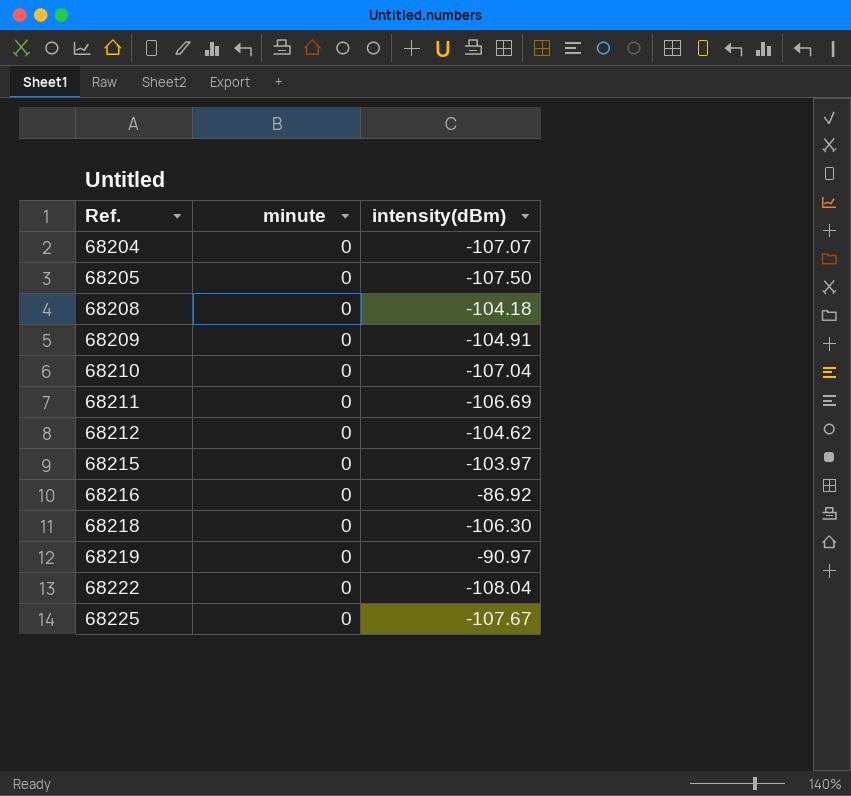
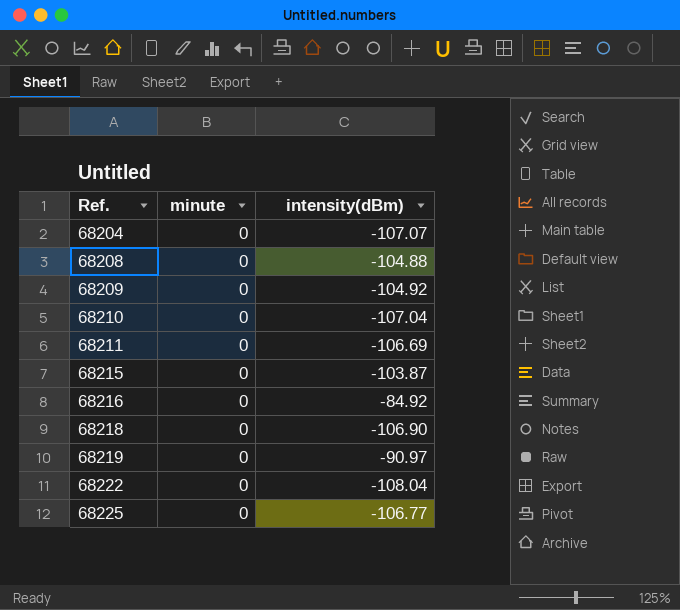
row 68205: 0 | -107.50 -> none
row 68212: 0 | -104.62 -> none
68208 | intensity(dBm): -104.18 -> -104.88
68209 | intensity(dBm): -104.91 -> -104.92
68215 | intensity(dBm): -103.97 -> -103.87
68216 | intensity(dBm): -86.92 -> -84.92
68218 | intensity(dBm): -106.30 -> -106.90
68225 | intensity(dBm): -107.67 -> -106.77

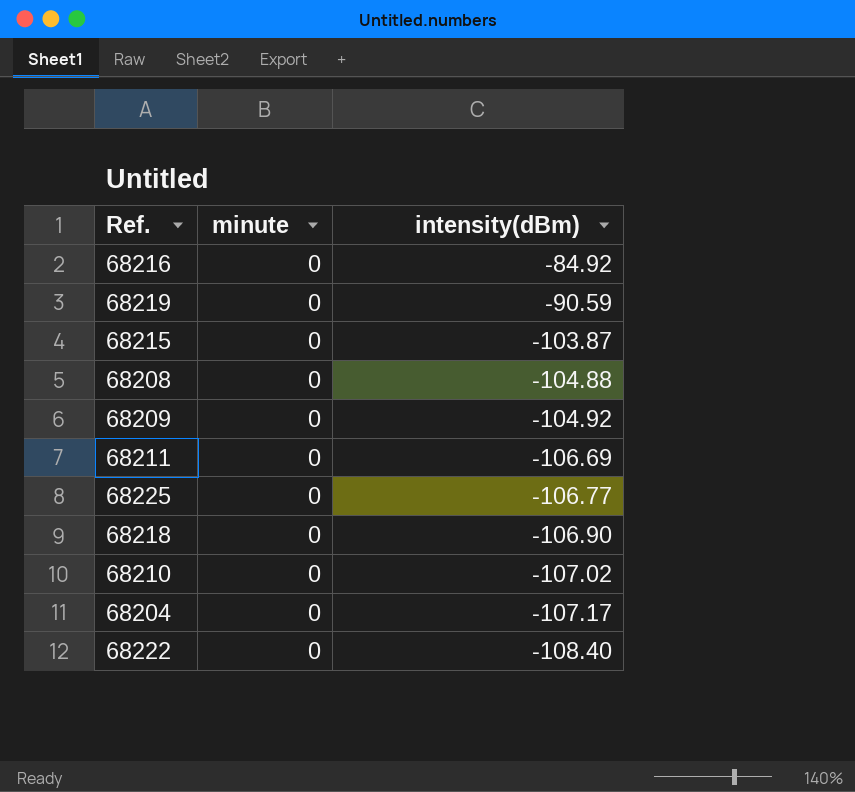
row order: Ref. ascending -> intensity(dBm) descending
68219 | intensity(dBm): -90.97 -> -90.59
68210 | intensity(dBm): -107.04 -> -107.02
68204 | intensity(dBm): -107.07 -> -107.17
68222 | intensity(dBm): -108.04 -> -108.40

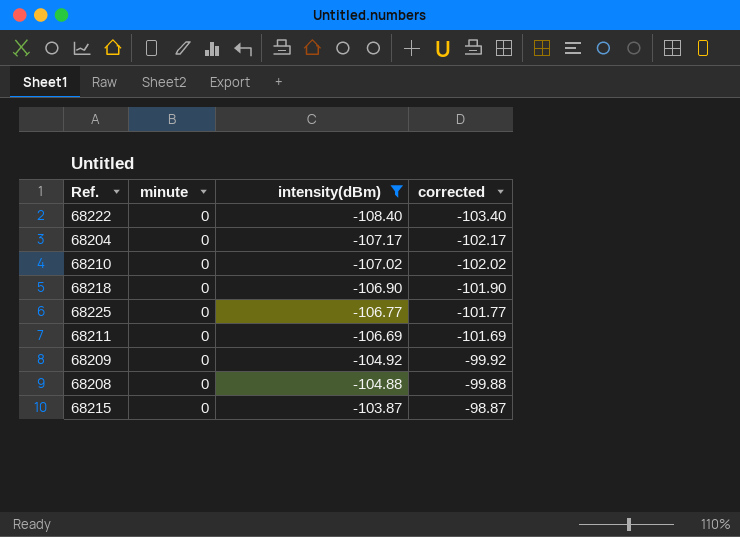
filter: none -> intensity(dBm) <= -103.87
row order: intensity(dBm) descending -> intensity(dBm) ascending
column corrected | formula: none -> [intensity(dBm)] + 5

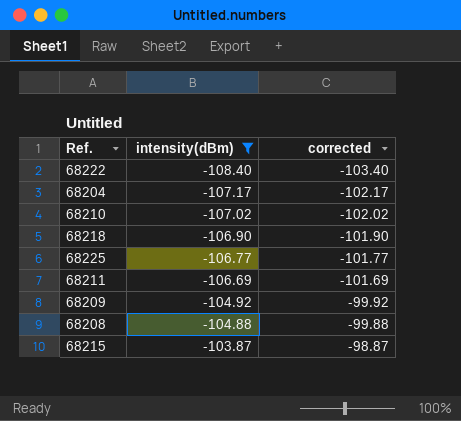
column minute | position: 2 -> none

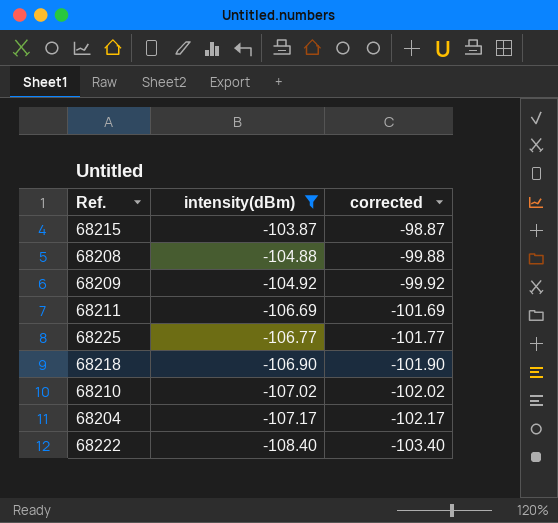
row order: intensity(dBm) ascending -> intensity(dBm) descending

